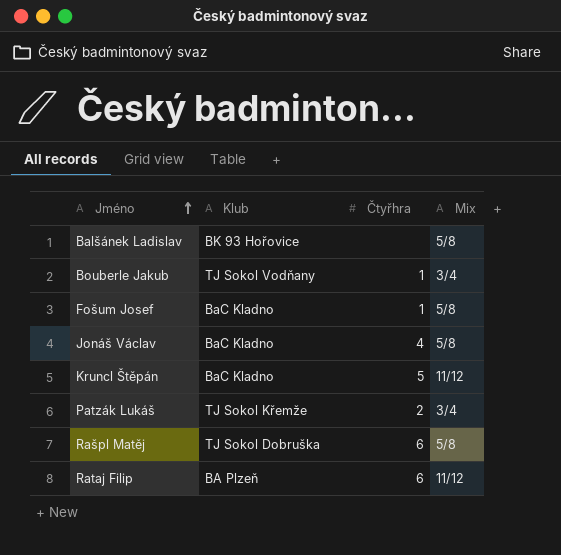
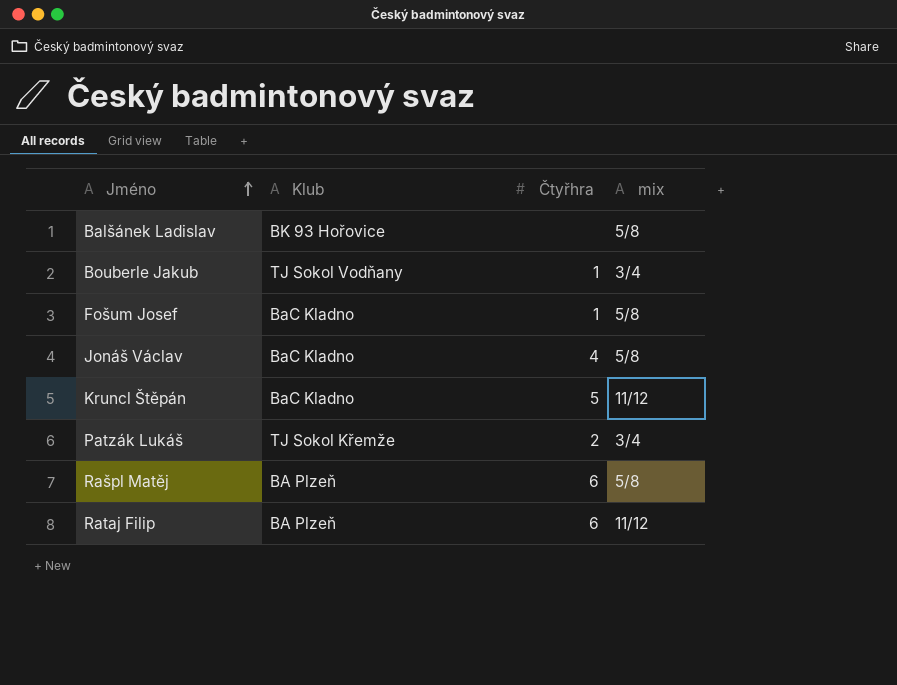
column name: Mix -> mix
Rašpl Matěj | Klub: TJ Sokol Dobruška -> BA Plzeň

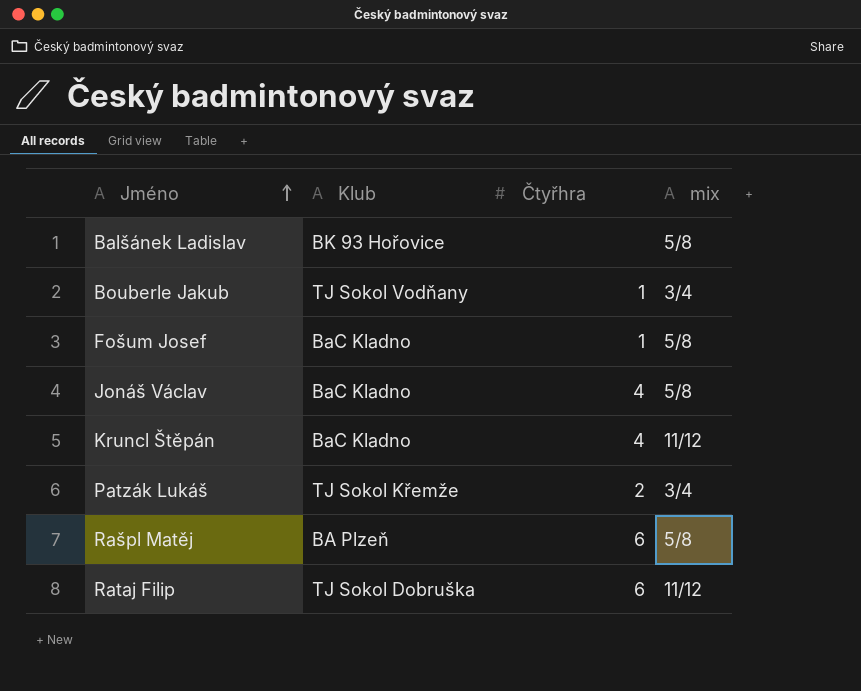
Kruncl Štěpán | Čtyřhra: 5 -> 4
Rataj Filip | Klub: BA Plzeň -> TJ Sokol Dobruška

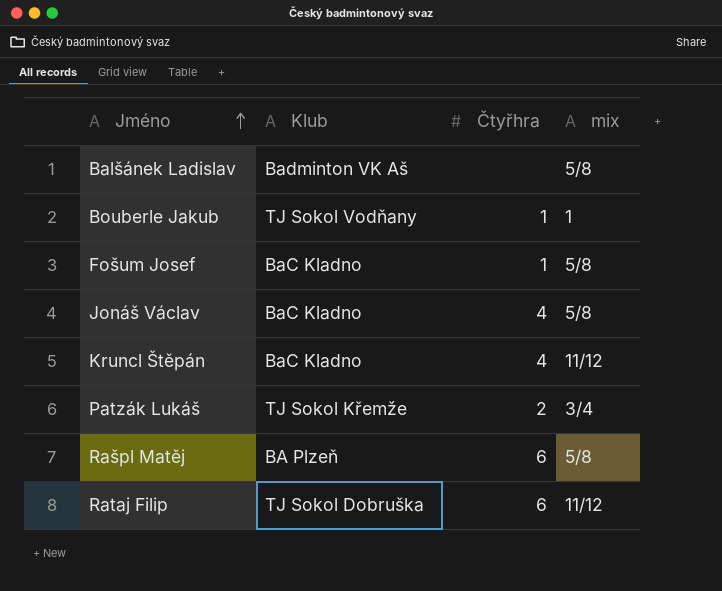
Balšánek Ladislav | Klub: BK 93 Hořovice -> Badminton VK Aš
Bouberle Jakub | mix: 3/4 -> 1

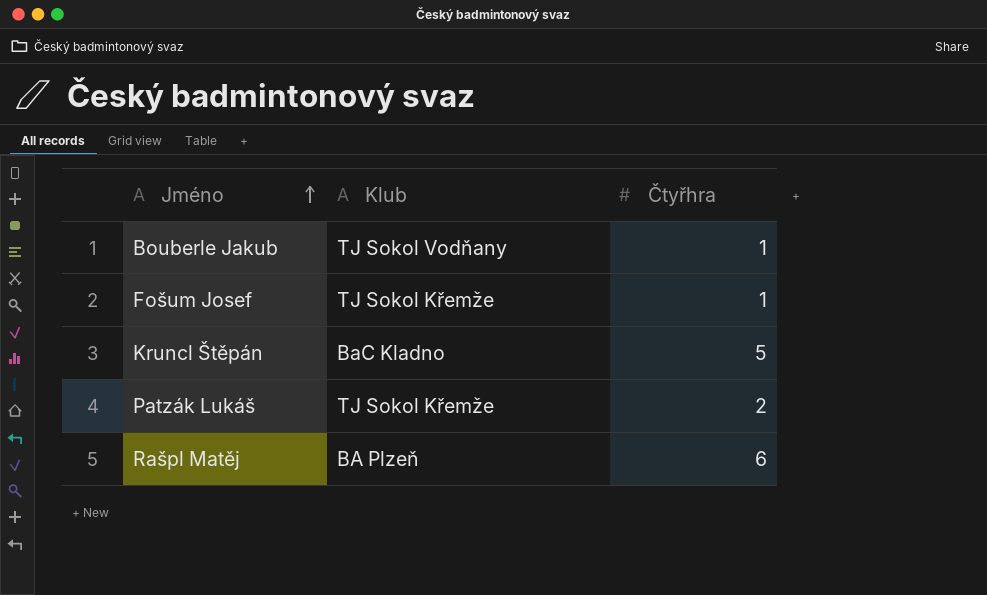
column mix | position: 4 -> none
row Balšánek Ladislav: Badminton VK Aš | none | 5/8 -> none
row Jonáš Václav: BaC Kladno | 4 | 5/8 -> none
row Rataj Filip: TJ Sokol Dobruška | 6 | 11/12 -> none
Fošum Josef | Klub: BaC Kladno -> TJ Sokol Křemže
Kruncl Štěpán | Čtyřhra: 4 -> 5

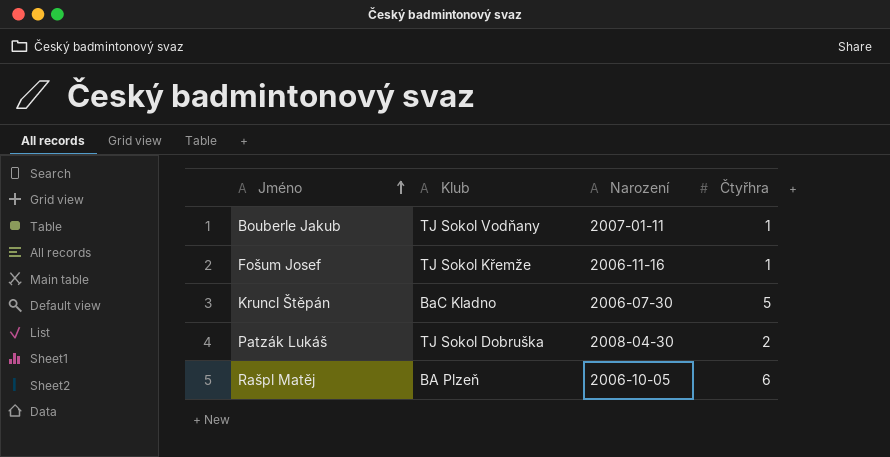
column Narození | position: none -> 3
Patzák Lukáš | Klub: TJ Sokol Křemže -> TJ Sokol Dobruška

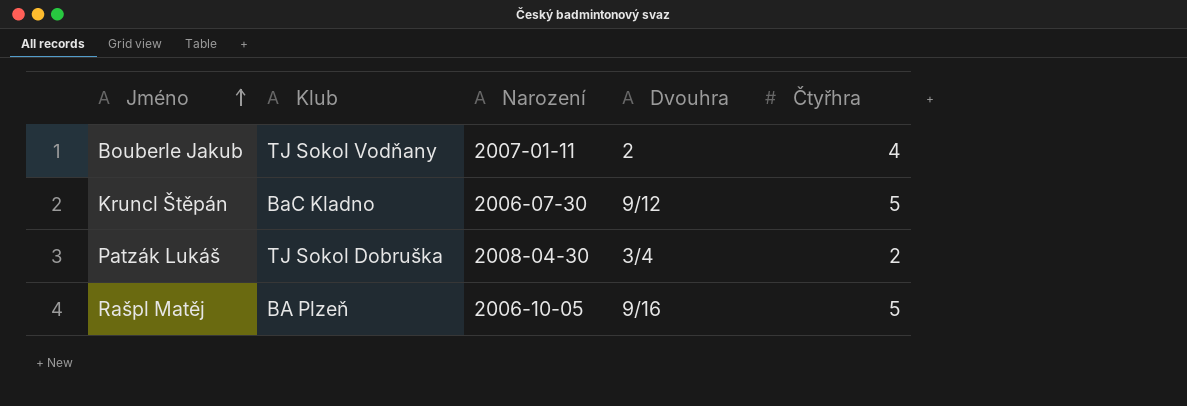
column Dvouhra | position: none -> 4
row Fošum Josef: TJ Sokol Křemže | 2006-11-16 | 1 -> none
Bouberle Jakub | Čtyřhra: 1 -> 4
Rašpl Matěj | Čtyřhra: 6 -> 5

